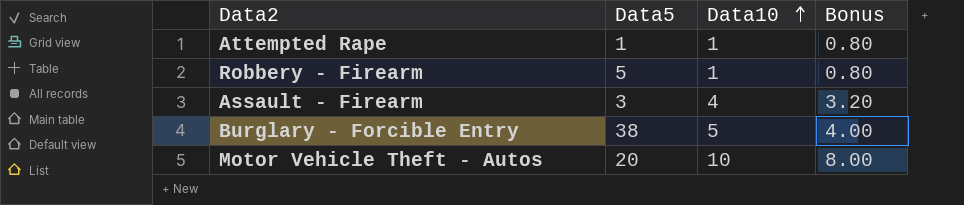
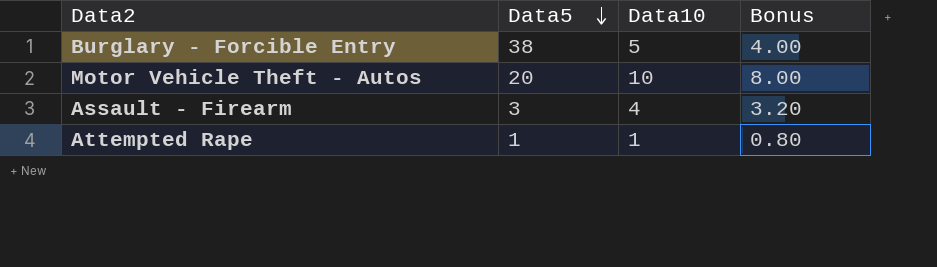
row order: Data10 ascending -> Data5 descending
row Robbery - Firearm: 5 | 1 | 0.80 -> none

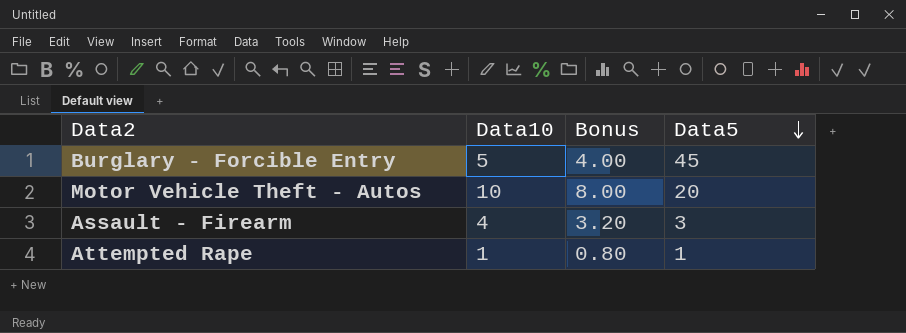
column Data5 | position: 2 -> 4
Burglary - Forcible Entry | Data5: 38 -> 45

